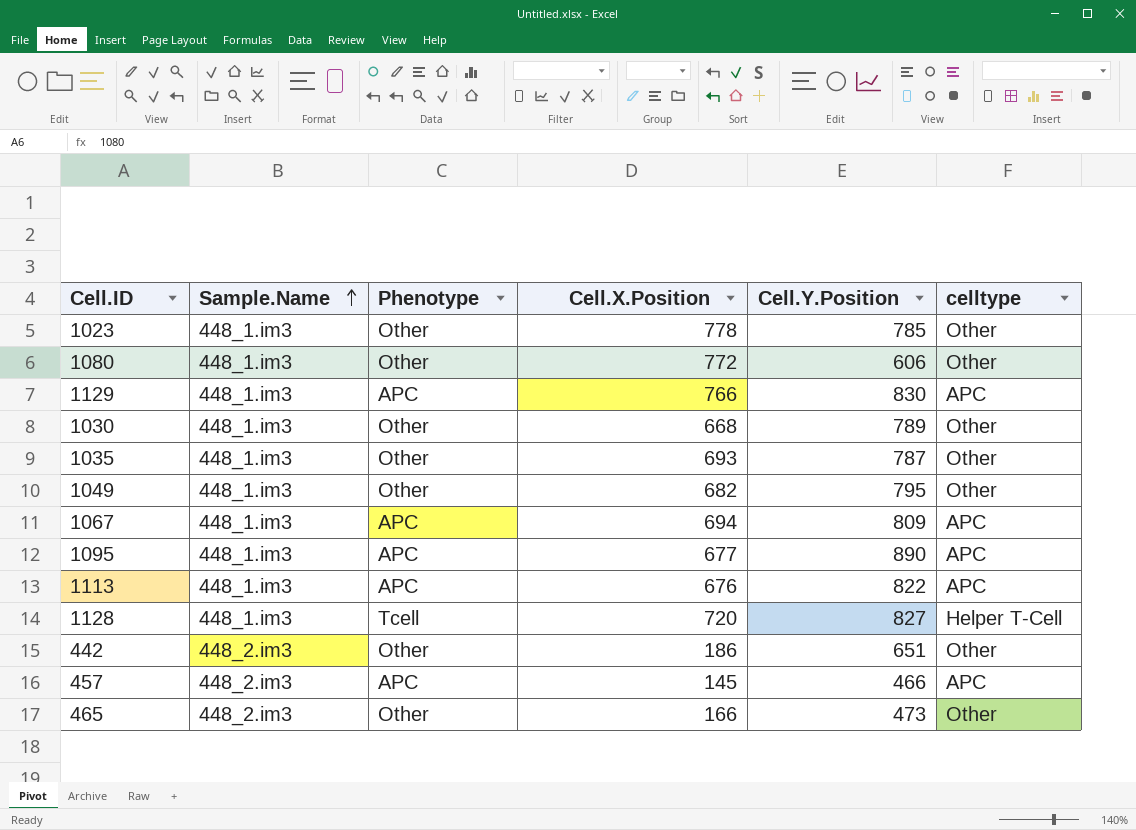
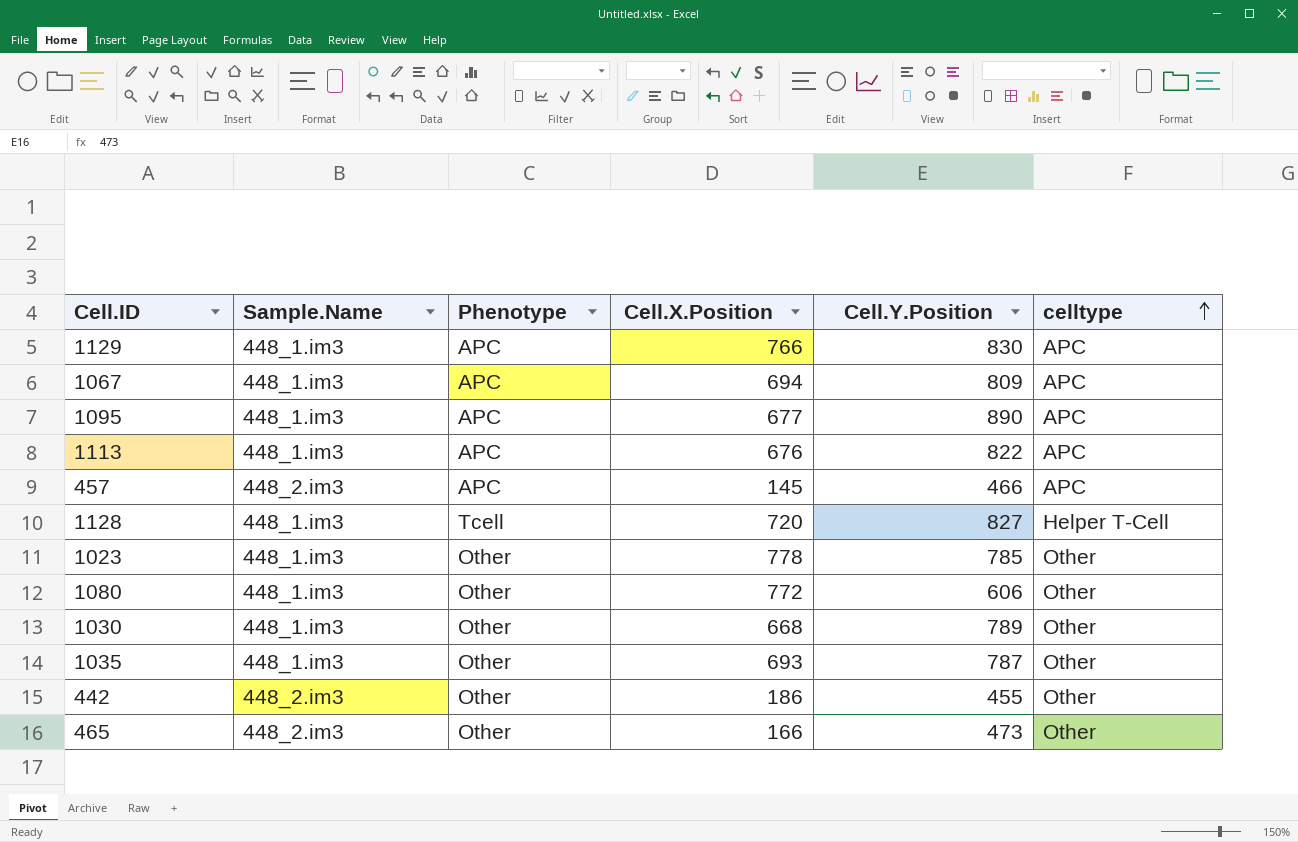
row order: Sample.Name ascending -> celltype ascending
row 1049: 448_1.im3 | Other | 682 | 795 | Other -> none
442 | Cell.Y.Position: 651 -> 455

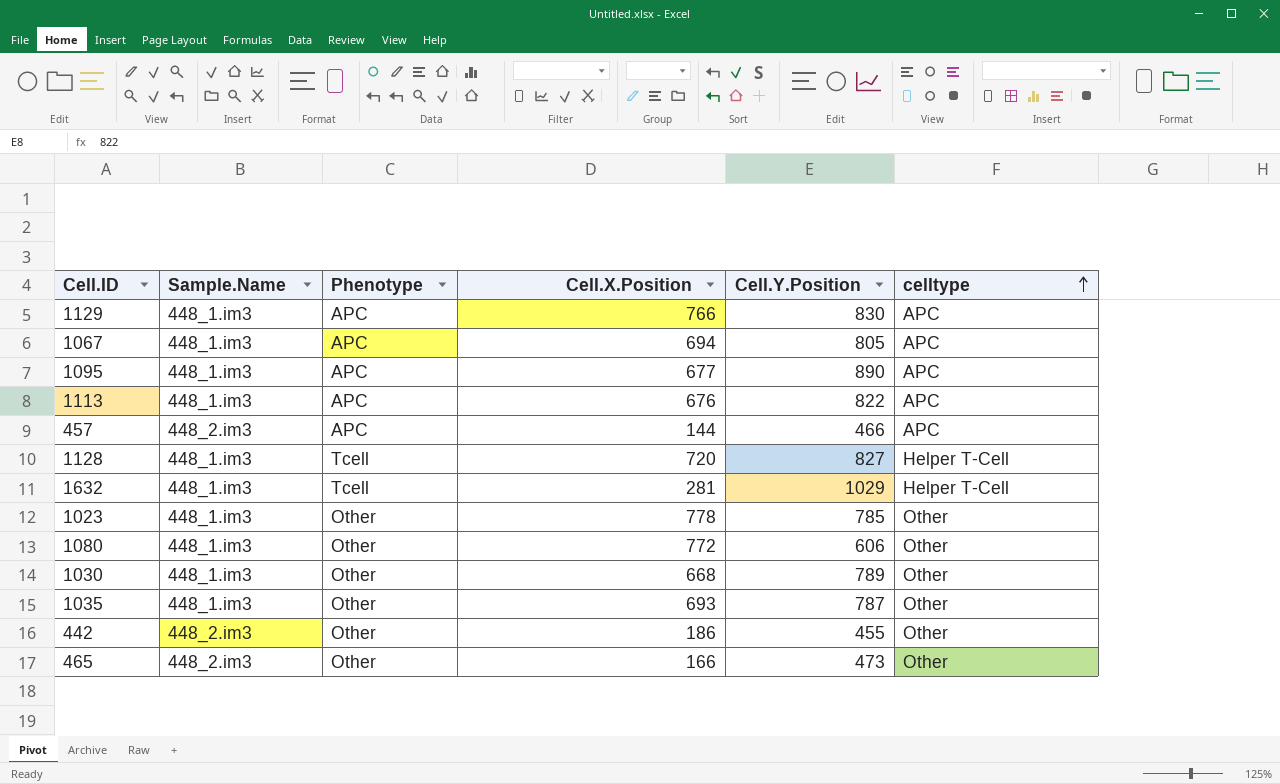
1067 | Cell.Y.Position: 809 -> 805
457 | Cell.X.Position: 145 -> 144
row 1632: none -> 448_1.im3 | Tcell | 281 | 1029 | Helper T-Cell

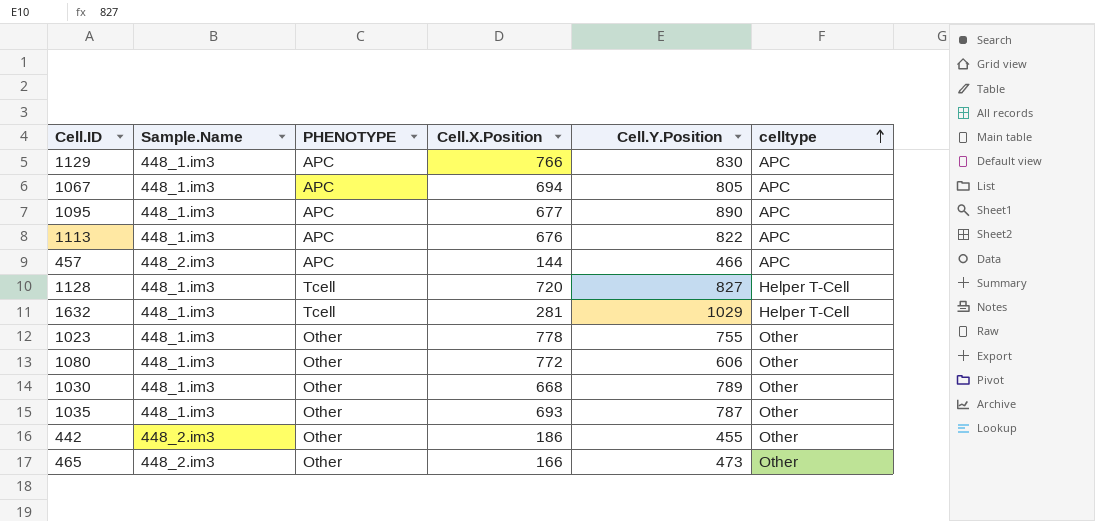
column name: Phenotype -> PHENOTYPE
1023 | Cell.Y.Position: 785 -> 755

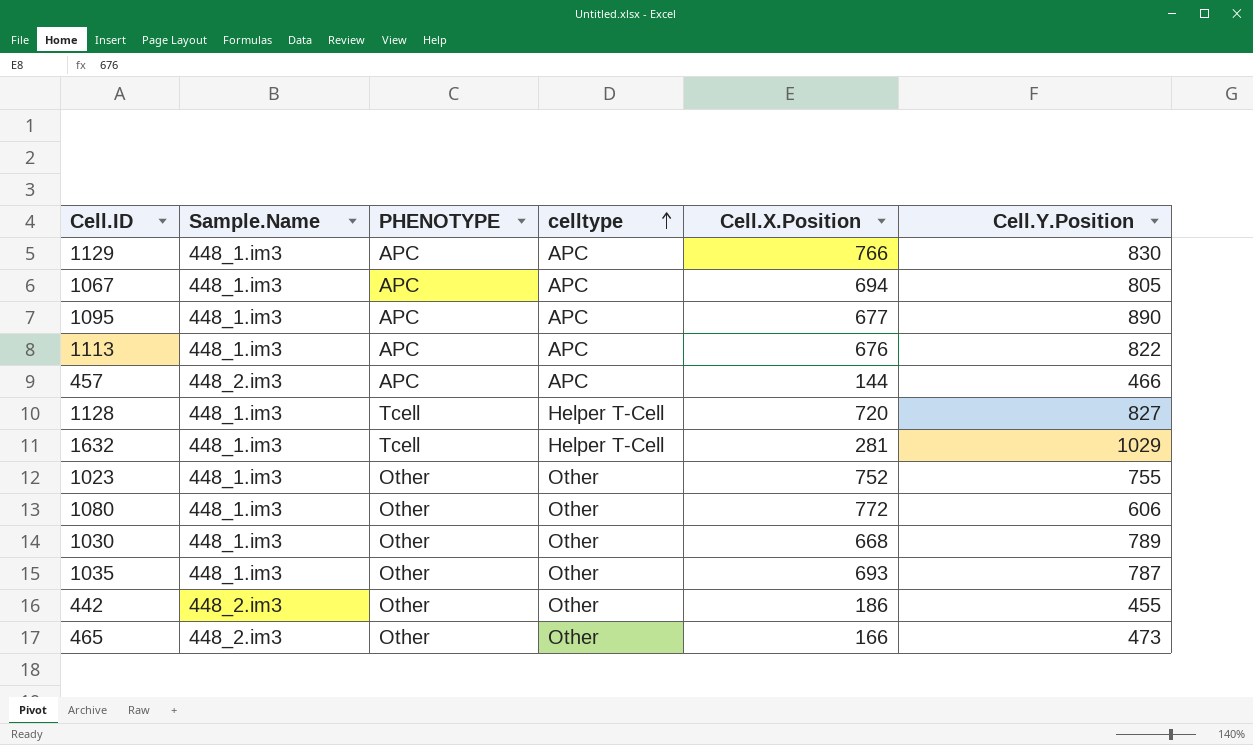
column celltype | position: 6 -> 4
1023 | Cell.X.Position: 778 -> 752

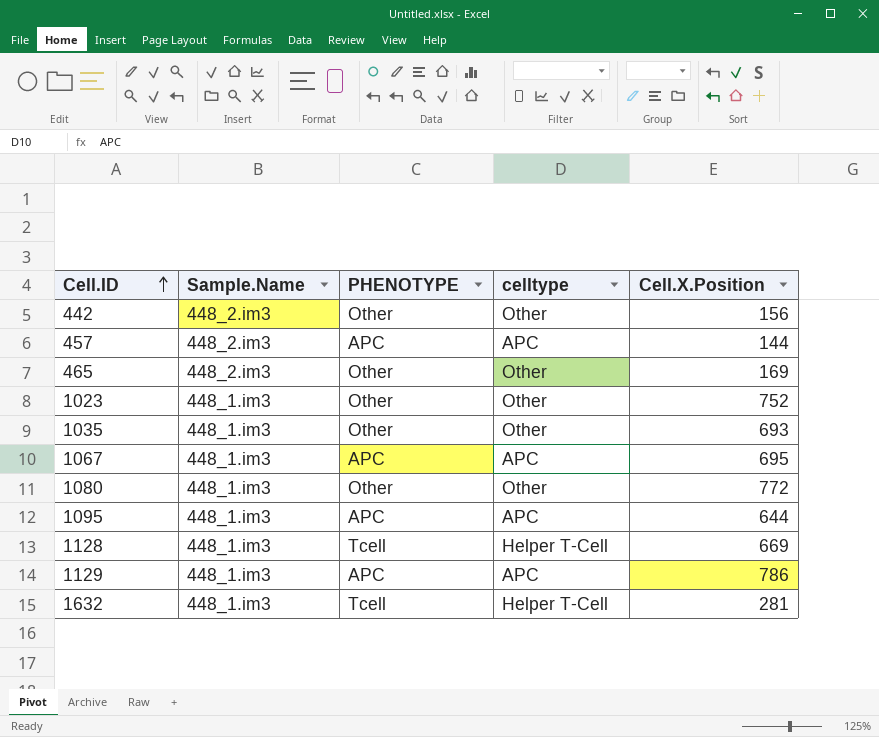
row order: celltype ascending -> Cell.ID ascending
column Cell.Y.Position | position: 6 -> none
row 1113: 448_1.im3 | APC | APC | 676 | 822 -> none
row 1030: 448_1.im3 | Other | Other | 668 | 789 -> none
442 | Cell.X.Position: 186 -> 156
465 | Cell.X.Position: 166 -> 169
1067 | Cell.X.Position: 694 -> 695
1095 | Cell.X.Position: 677 -> 644
1128 | Cell.X.Position: 720 -> 669
1129 | Cell.X.Position: 766 -> 786

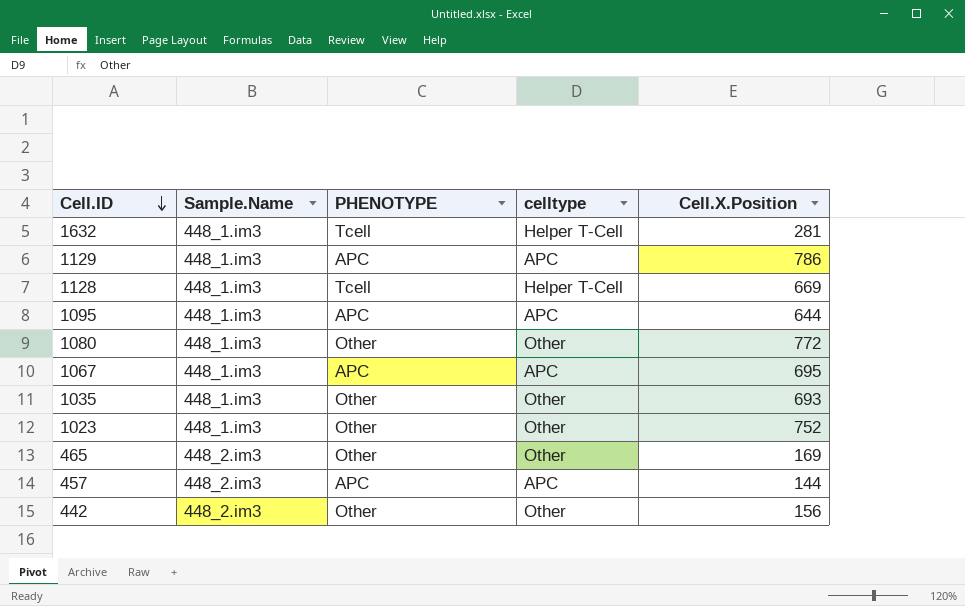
row order: Cell.ID ascending -> Cell.ID descending

